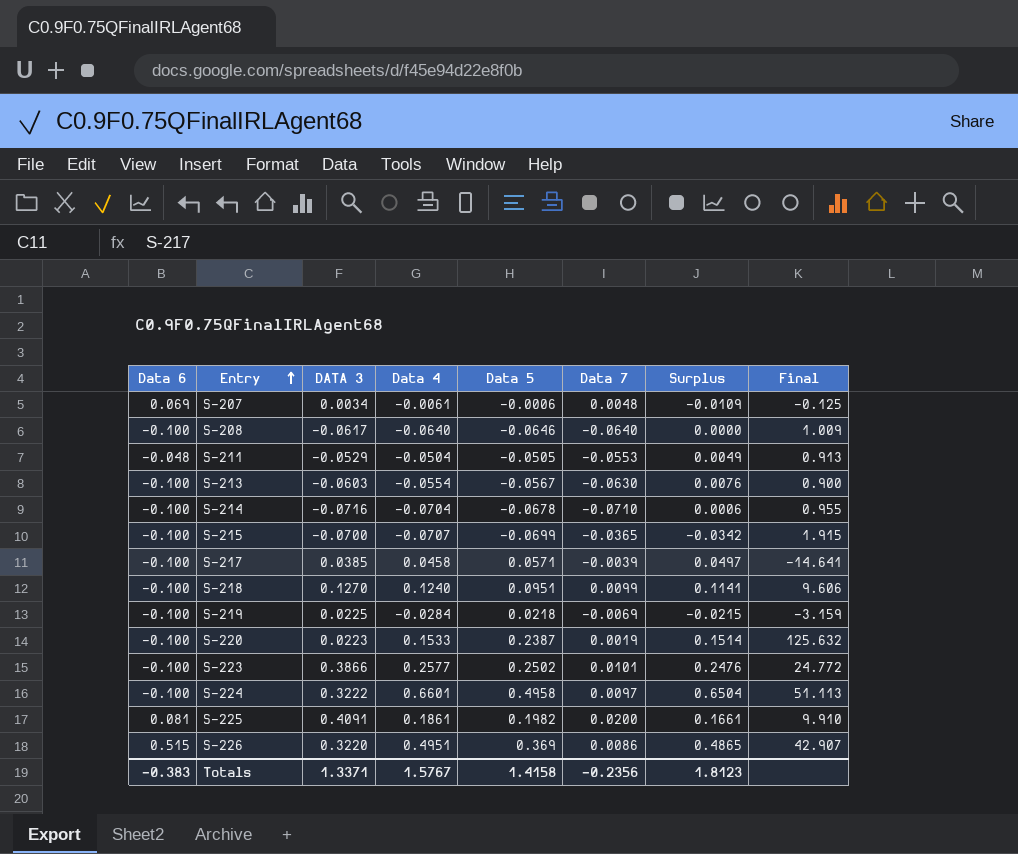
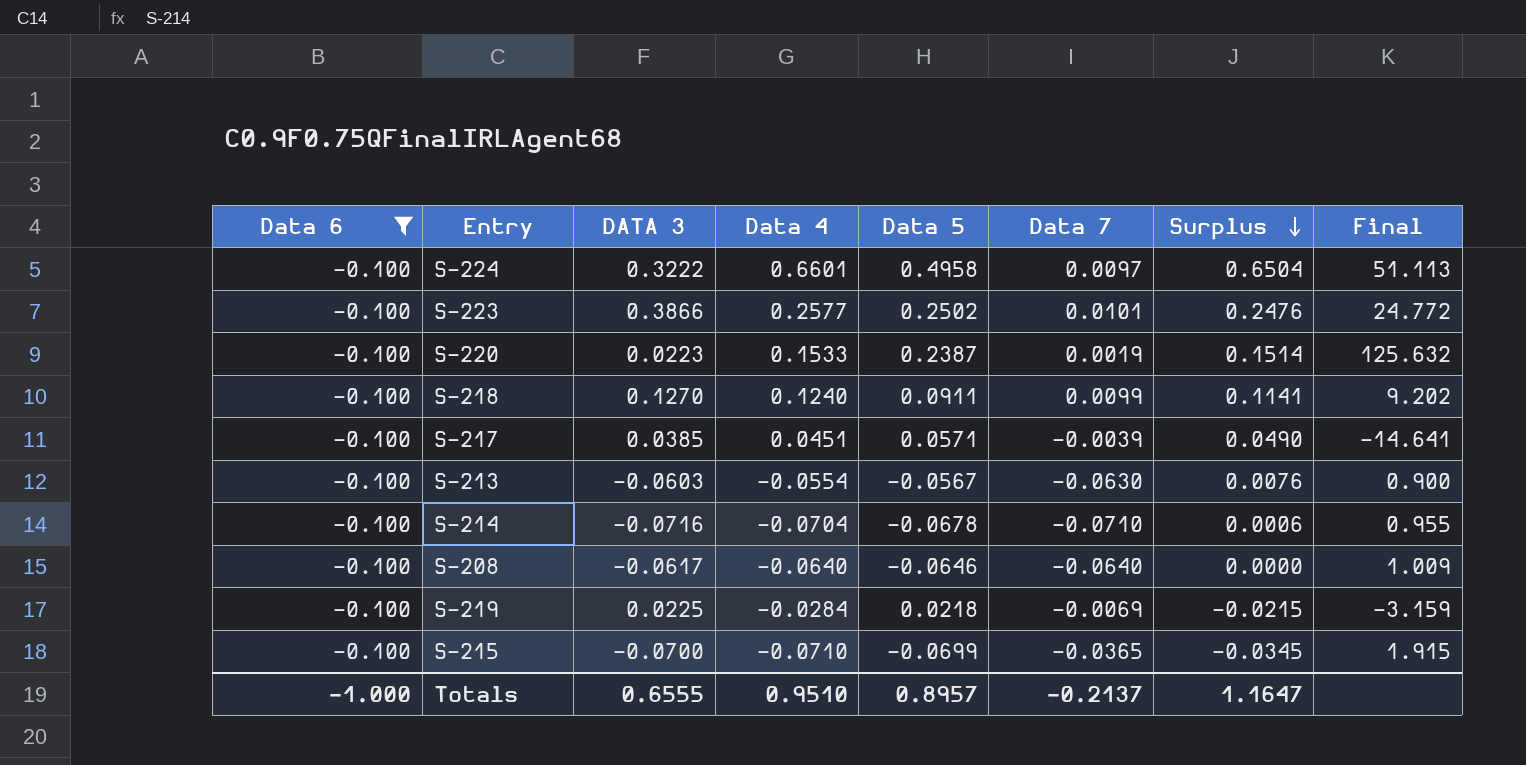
filter: none -> Data 6 = -0.100
row order: Entry ascending -> Surplus descending
S-218 | Data 5: 0.0951 -> 0.0911
S-218 | Final: 9.606 -> 9.202
S-217 | Data 4: 0.0458 -> 0.0451
S-217 | Surplus: 0.0497 -> 0.0490
S-215 | Data 4: -0.0707 -> -0.0710
S-215 | Surplus: -0.0342 -> -0.0345
Totals | Data 6: -0.383 -> -1.000
Totals | DATA 3: 1.3371 -> 0.6555
Totals | Data 4: 1.5767 -> 0.9510
Totals | Data 5: 1.4158 -> 0.8957
Totals | Data 7: -0.2356 -> -0.2137
Totals | Surplus: 1.8123 -> 1.1647

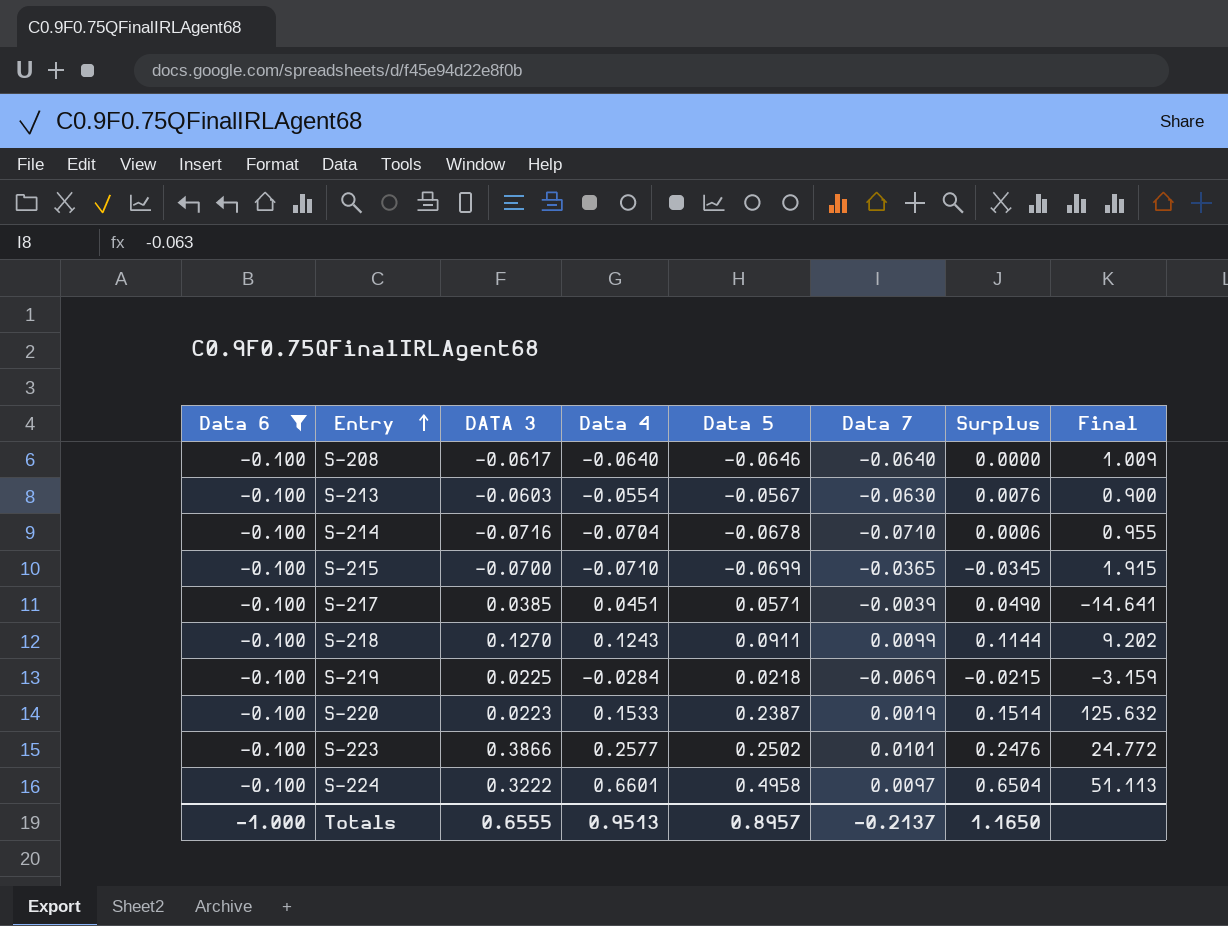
row order: Surplus descending -> Entry ascending
S-218 | Data 4: 0.1240 -> 0.1243
S-218 | Surplus: 0.1141 -> 0.1144
Totals | Data 4: 0.9510 -> 0.9513
Totals | Surplus: 1.1647 -> 1.1650

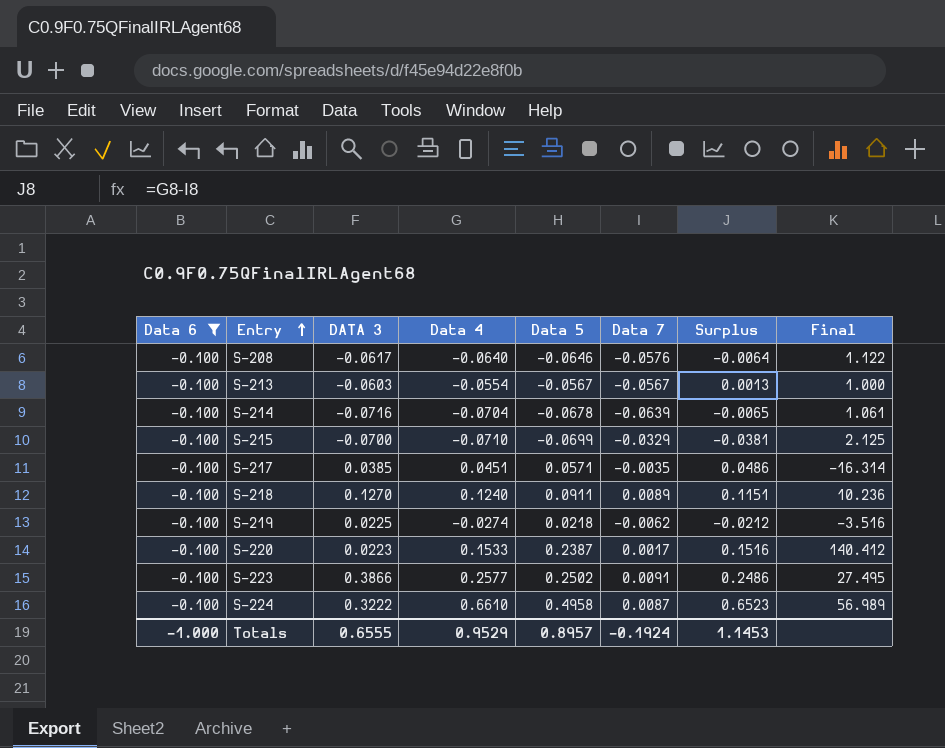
S-208 | Data 7: -0.0640 -> -0.0576
S-208 | Surplus: 0.0000 -> -0.0064
S-208 | Final: 1.009 -> 1.122
S-213 | Data 7: -0.0630 -> -0.0567
S-213 | Surplus: 0.0076 -> 0.0013
S-213 | Final: 0.900 -> 1.000
S-214 | Data 7: -0.0710 -> -0.0639
S-214 | Surplus: 0.0006 -> -0.0065
S-214 | Final: 0.955 -> 1.061
S-215 | Data 7: -0.0365 -> -0.0329
S-215 | Surplus: -0.0345 -> -0.0381
S-215 | Final: 1.915 -> 2.125
S-217 | Data 7: -0.0039 -> -0.0035
S-217 | Surplus: 0.0490 -> 0.0486
S-217 | Final: -14.641 -> -16.314
S-218 | Data 4: 0.1243 -> 0.1240
S-218 | Data 7: 0.0099 -> 0.0089
S-218 | Surplus: 0.1144 -> 0.1151
S-218 | Final: 9.202 -> 10.236
S-219 | Data 4: -0.0284 -> -0.0274
S-219 | Data 7: -0.0069 -> -0.0062
S-219 | Surplus: -0.0215 -> -0.0212
S-219 | Final: -3.159 -> -3.516
S-220 | Data 7: 0.0019 -> 0.0017
S-220 | Surplus: 0.1514 -> 0.1516
S-220 | Final: 125.632 -> 140.412
S-223 | Data 7: 0.0101 -> 0.0091
S-223 | Surplus: 0.2476 -> 0.2486
S-223 | Final: 24.772 -> 27.495
S-224 | Data 4: 0.6601 -> 0.6610
S-224 | Data 7: 0.0097 -> 0.0087
S-224 | Surplus: 0.6504 -> 0.6523
S-224 | Final: 51.113 -> 56.989
Totals | Data 4: 0.9513 -> 0.9529
Totals | Data 7: -0.2137 -> -0.1924
Totals | Surplus: 1.1650 -> 1.1453

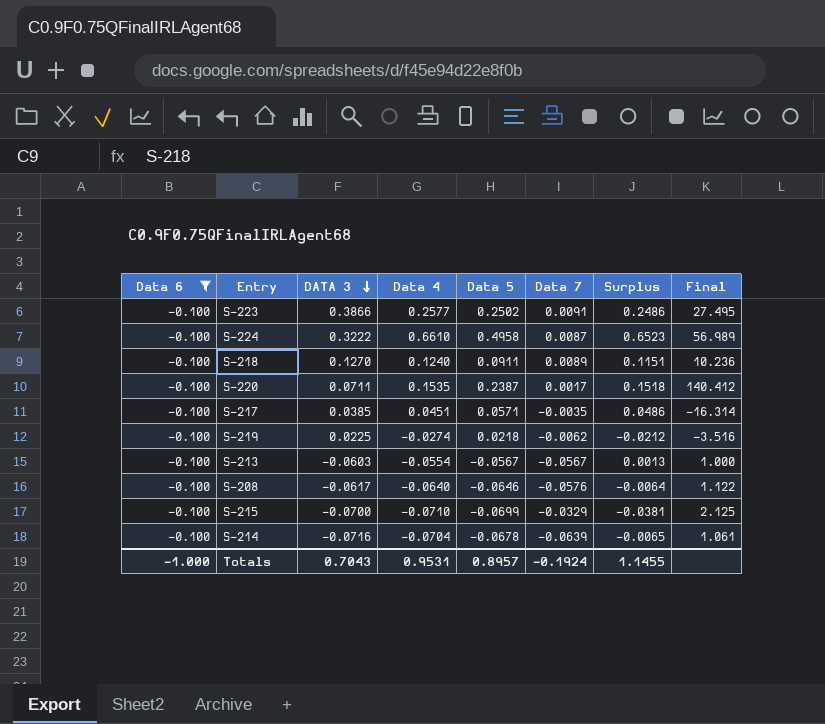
row order: Entry ascending -> DATA 3 descending
S-220 | DATA 3: 0.0223 -> 0.0711
S-220 | Data 4: 0.1533 -> 0.1535
S-220 | Surplus: 0.1516 -> 0.1518
Totals | DATA 3: 0.6555 -> 0.7043
Totals | Data 4: 0.9529 -> 0.9531
Totals | Surplus: 1.1453 -> 1.1455

